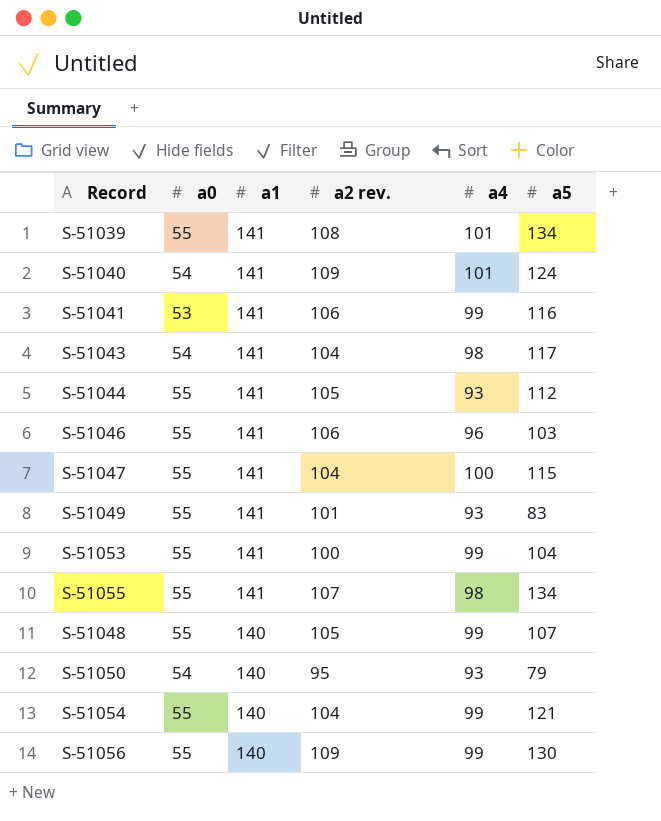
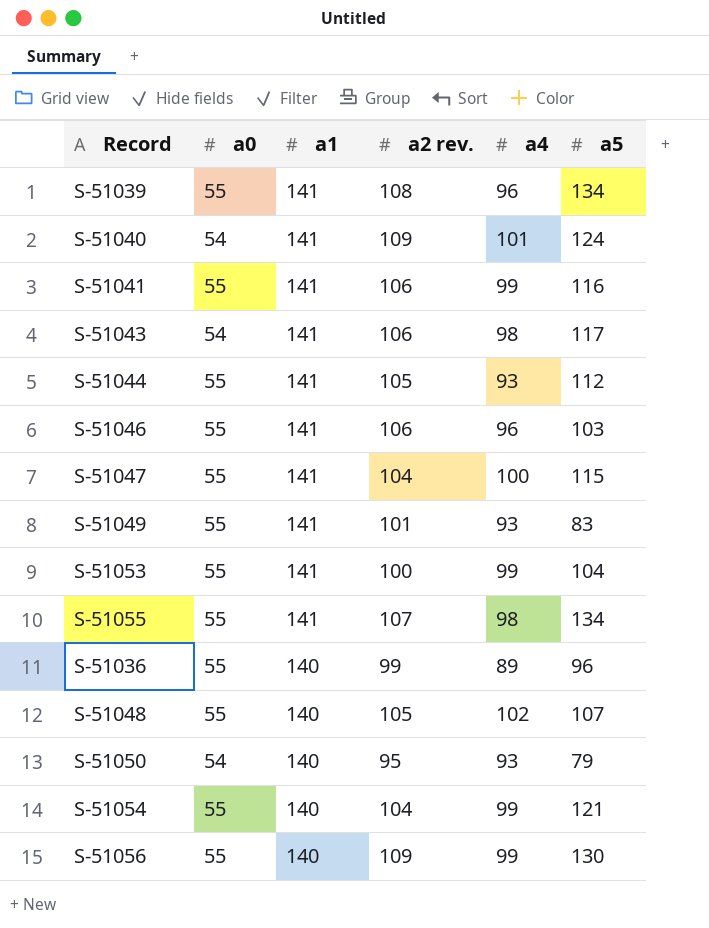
S-51039 | a4: 101 -> 96
S-51041 | a0: 53 -> 55
S-51043 | a2 rev.: 104 -> 106
row S-51036: none -> 55 | 140 | 99 | 89 | 96
S-51048 | a4: 99 -> 102

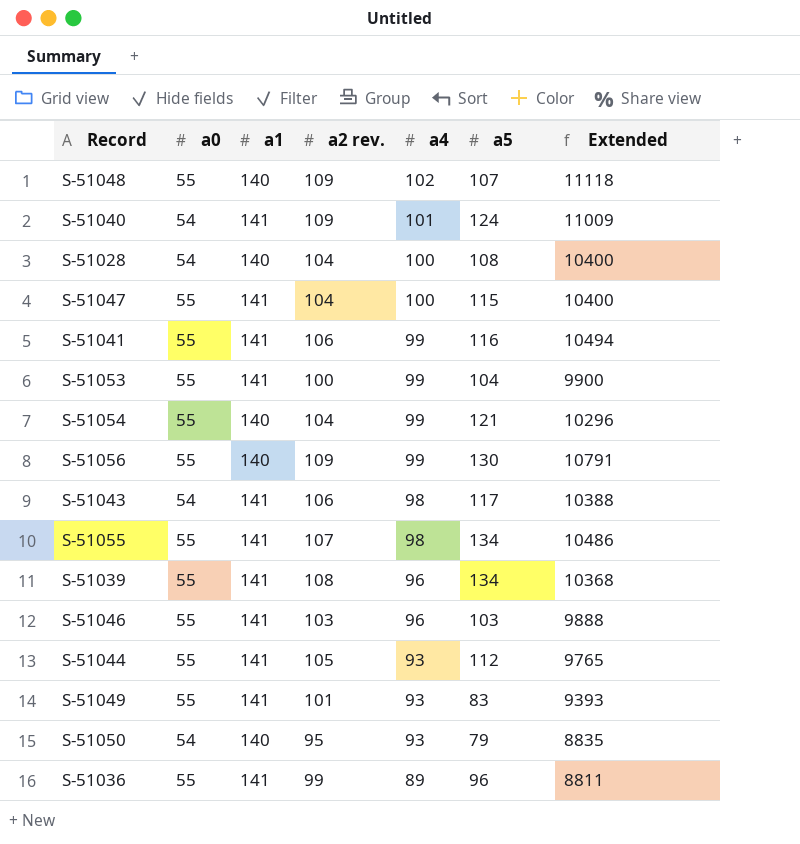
row order: a1 descending -> a4 descending
column Extended | formula: none -> [a2 rev.] * [a4]
S-51048 | a2 rev.: 105 -> 109
row S-51028: none -> 54 | 140 | 104 | 100 | 108 | 10400
S-51046 | a2 rev.: 106 -> 103
S-51036 | a1: 140 -> 141

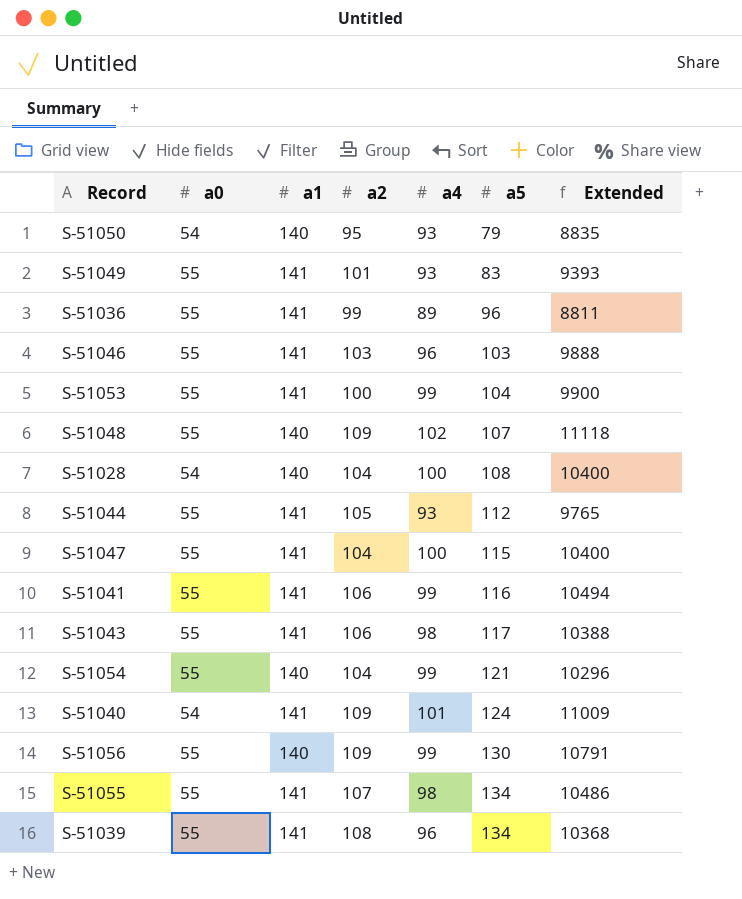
row order: a4 descending -> a5 ascending
column name: a2 rev. -> a2
S-51043 | a0: 54 -> 55

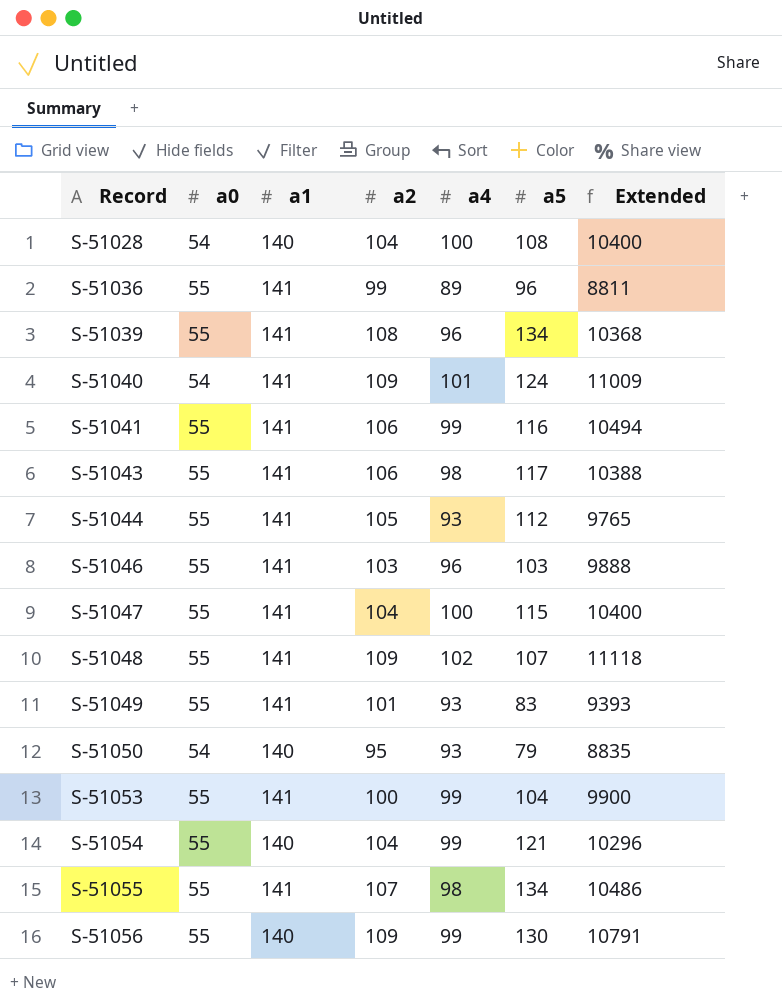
row order: a5 ascending -> Record ascending
S-51048 | a1: 140 -> 141

